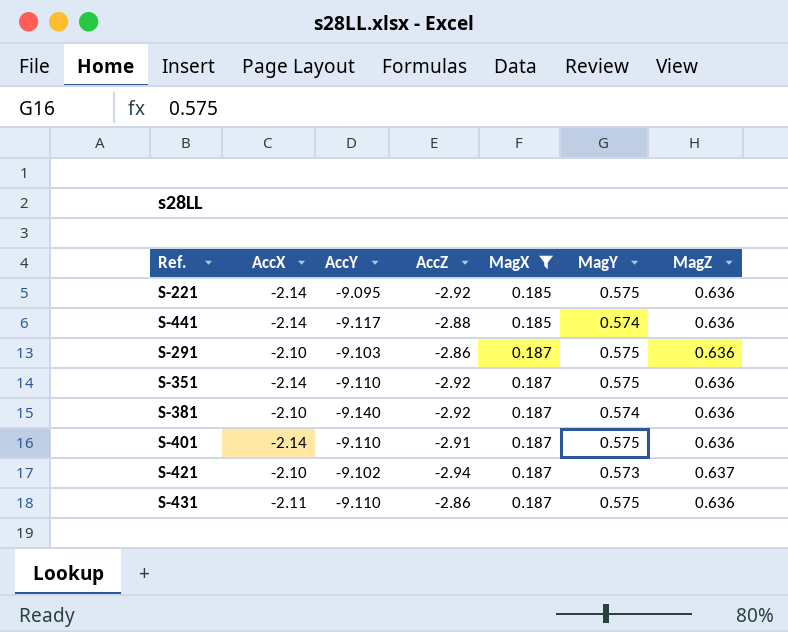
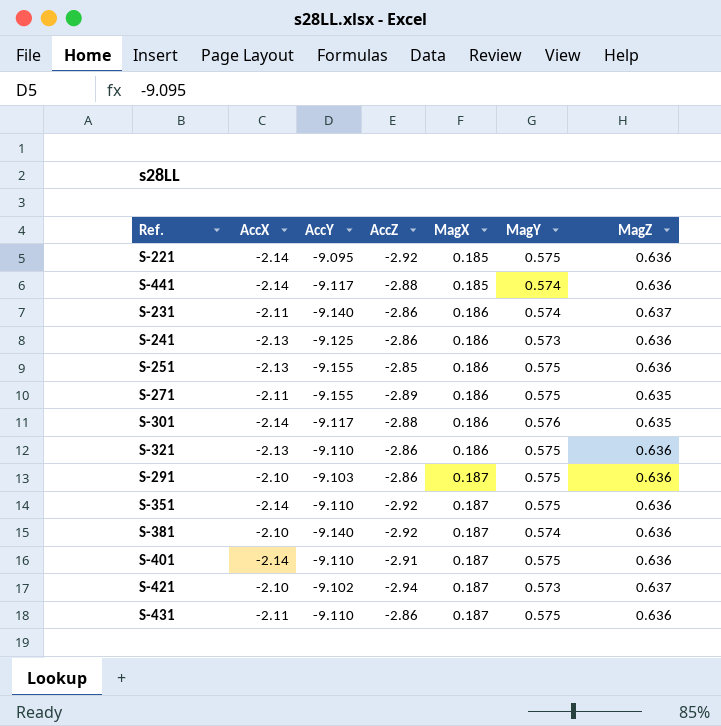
filter: MagX != 0.186 -> none

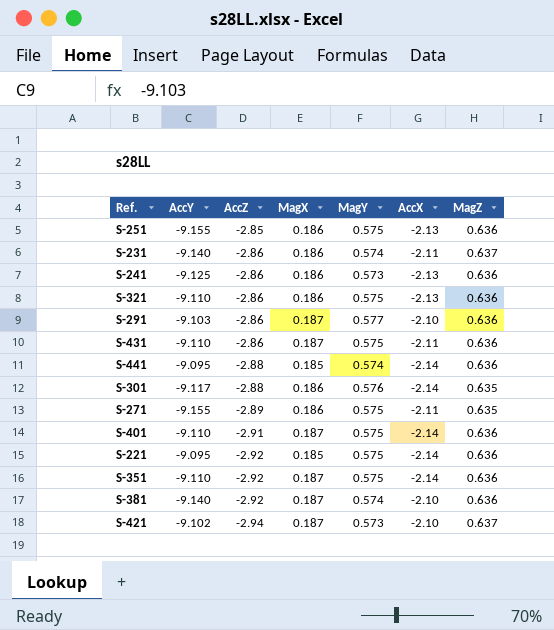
row order: MagX ascending -> AccZ descending
column AccX | position: 2 -> 6
S-291 | MagY: 0.575 -> 0.577
S-441 | AccY: -9.117 -> -9.095

